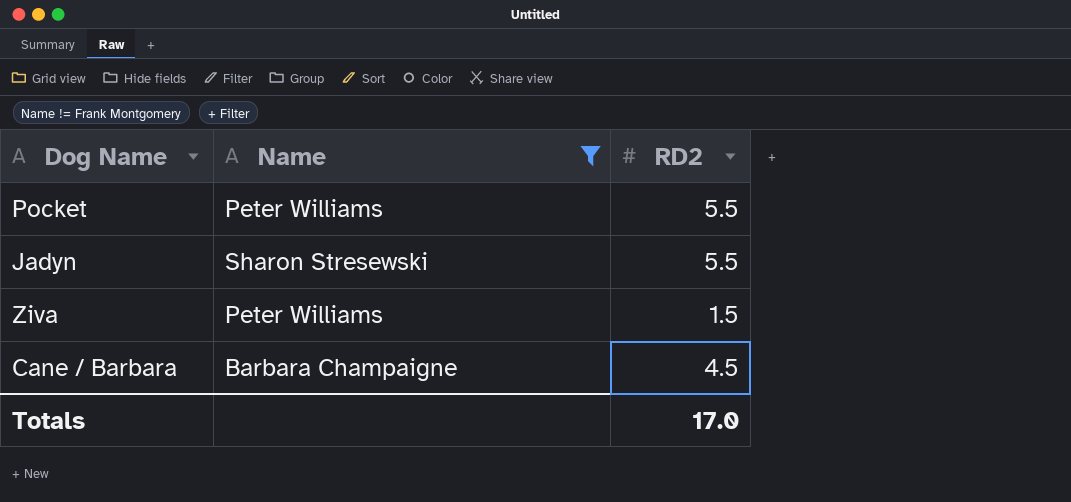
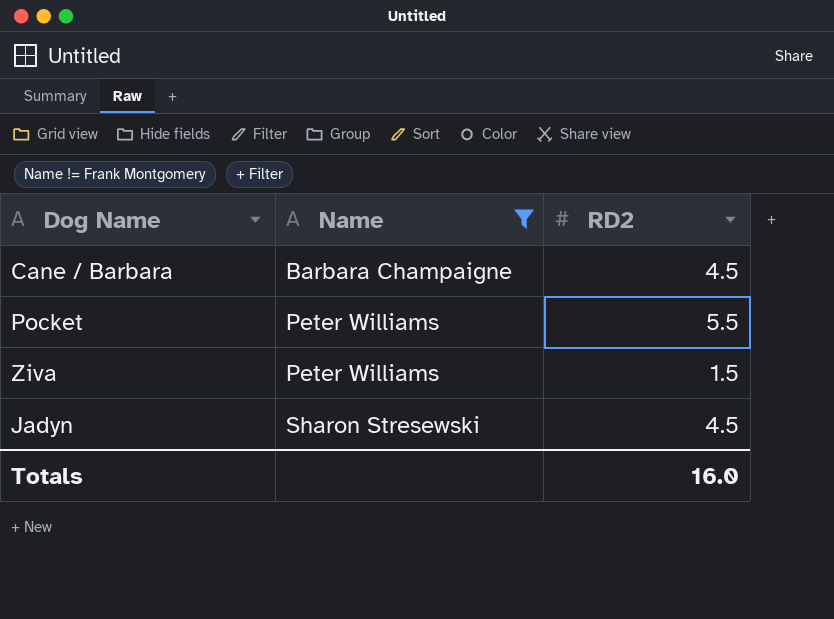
row order: none -> Name ascending
Jadyn | RD2: 5.5 -> 4.5
Totals | RD2: 17.0 -> 16.0

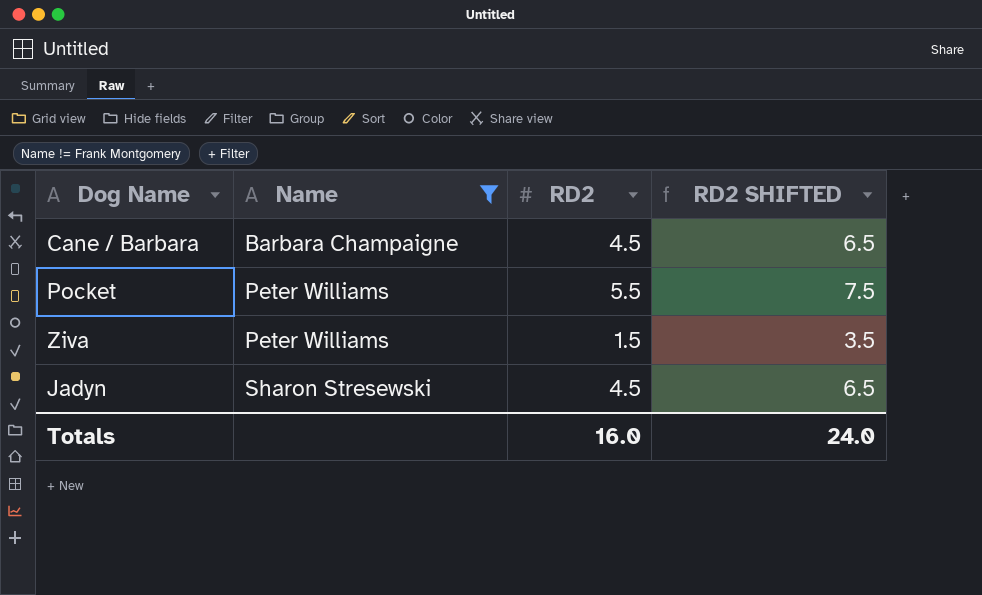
column RD2 SHIFTED | formula: none -> [RD2] + 2

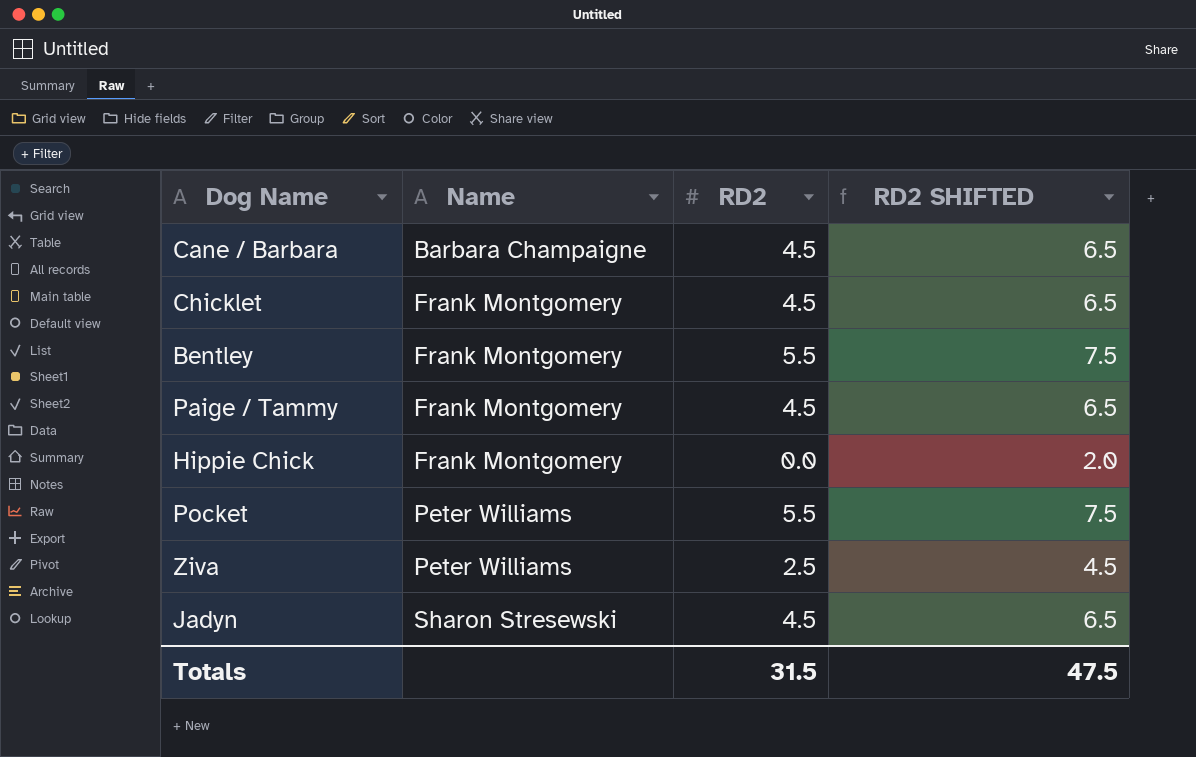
filter: Name != Frank Montgomery -> none
Ziva | RD2: 1.5 -> 2.5
Ziva | RD2 SHIFTED: 3.5 -> 4.5
Totals | RD2: 16.0 -> 31.5
Totals | RD2 SHIFTED: 24.0 -> 47.5

